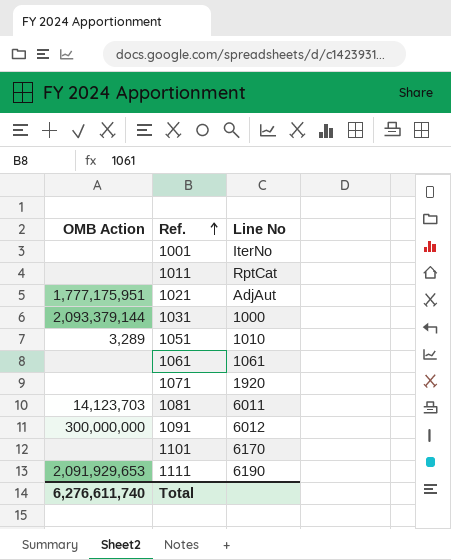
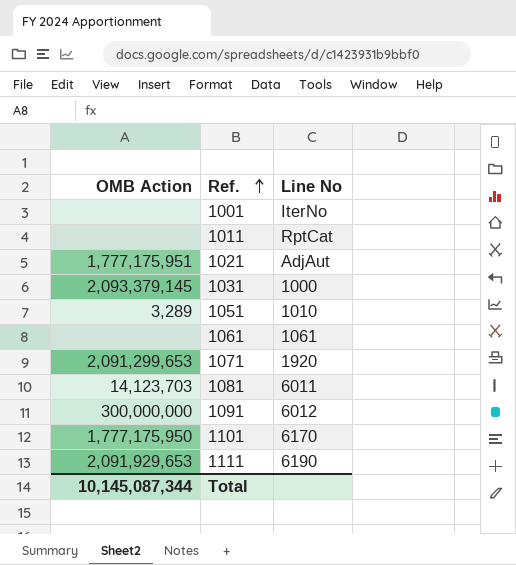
1031 | OMB Action: 2,093,379,144 -> 2,093,379,145
1071 | OMB Action: none -> 2,091,299,653
1101 | OMB Action: none -> 1,777,175,950
Total | OMB Action: 6,276,611,740 -> 10,145,087,344

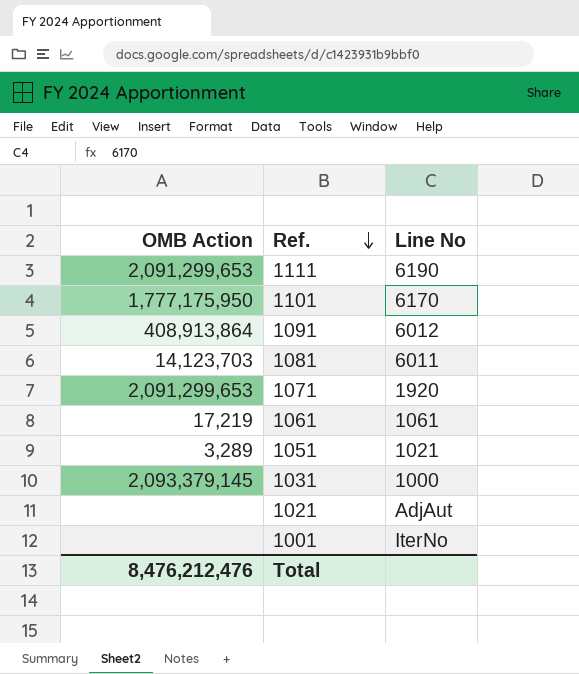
row order: Ref. ascending -> Ref. descending
row 1011: none | RptCat -> none
1111 | OMB Action: 2,091,929,653 -> 2,091,299,653
1091 | OMB Action: 300,000,000 -> 408,913,864
1061 | OMB Action: none -> 17,219
1051 | Line No: 1010 -> 1021
1021 | OMB Action: 1,777,175,951 -> none
Total | OMB Action: 10,145,087,344 -> 8,476,212,476

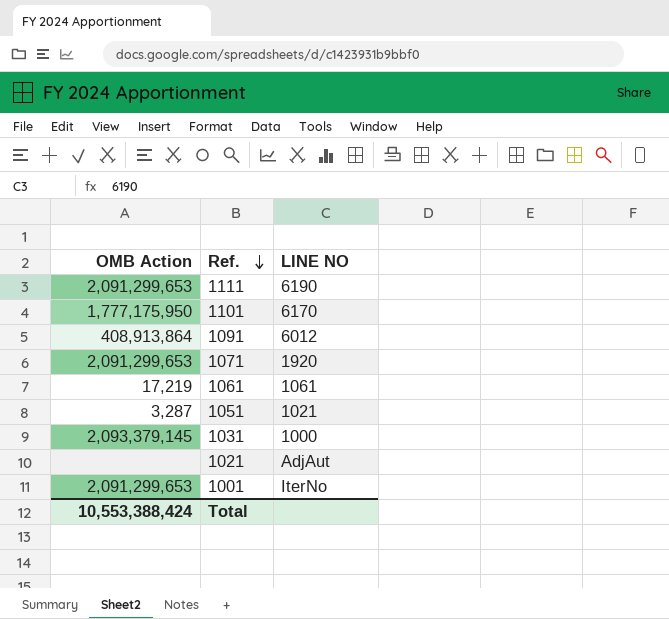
column name: Line No -> LINE NO
row 1081: 14,123,703 | 6011 -> none
1051 | OMB Action: 3,289 -> 3,287
1001 | OMB Action: none -> 2,091,299,653
Total | OMB Action: 8,476,212,476 -> 10,553,388,424

